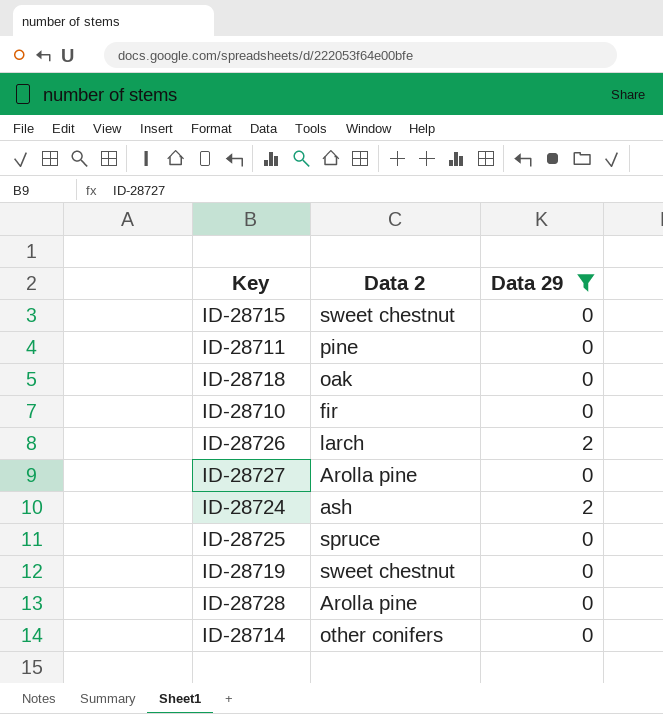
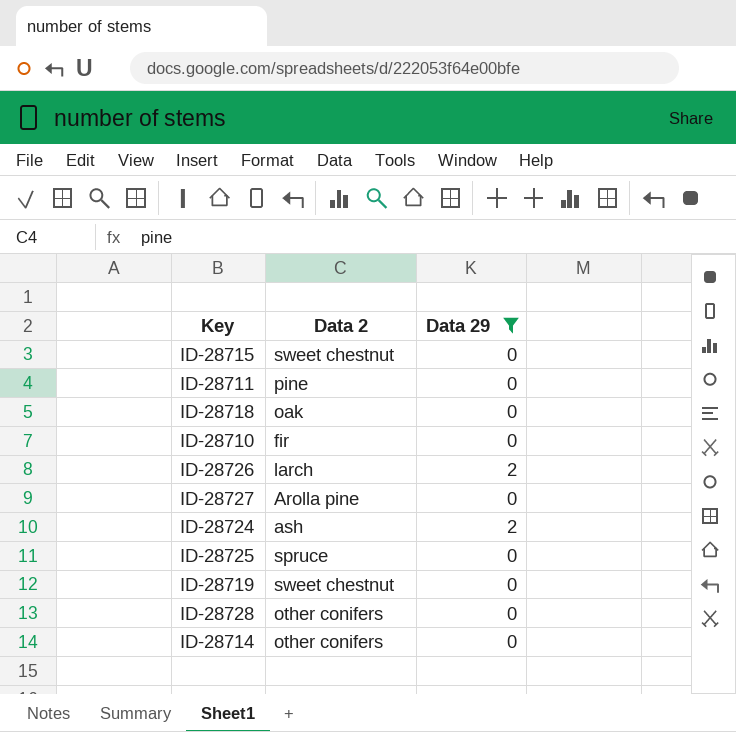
ID-28728 | Data 2: Arolla pine -> other conifers

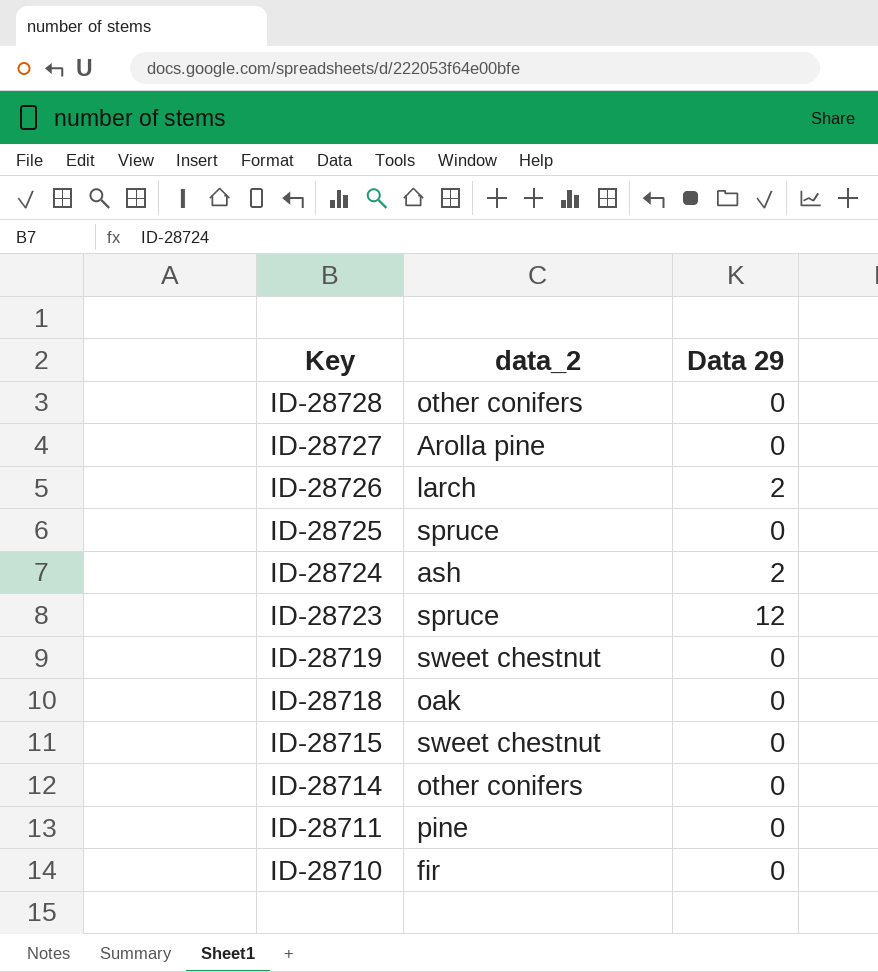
filter: Data 29 != 12 -> none
row order: none -> Key descending
column name: Data 2 -> data_2

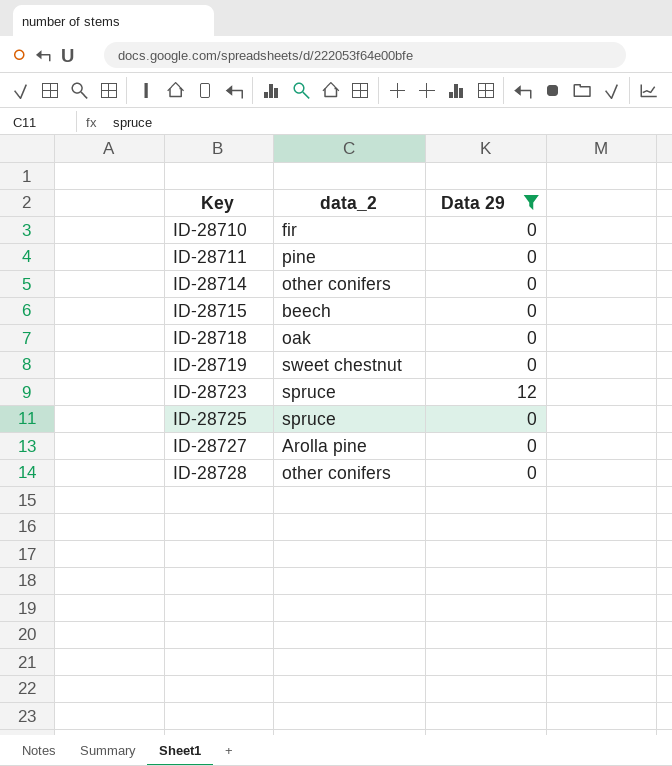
filter: none -> Data 29 != 2
row order: Key descending -> Key ascending
ID-28715 | data_2: sweet chestnut -> beech

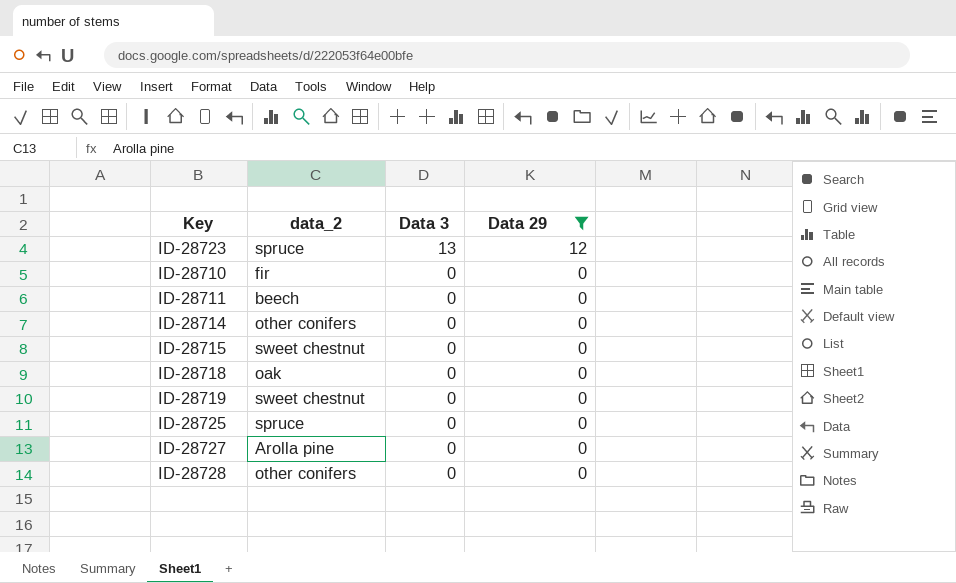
row order: Key ascending -> Data 3 descending
column Data 3 | position: none -> 3
ID-28711 | data_2: pine -> beech
ID-28715 | data_2: beech -> sweet chestnut

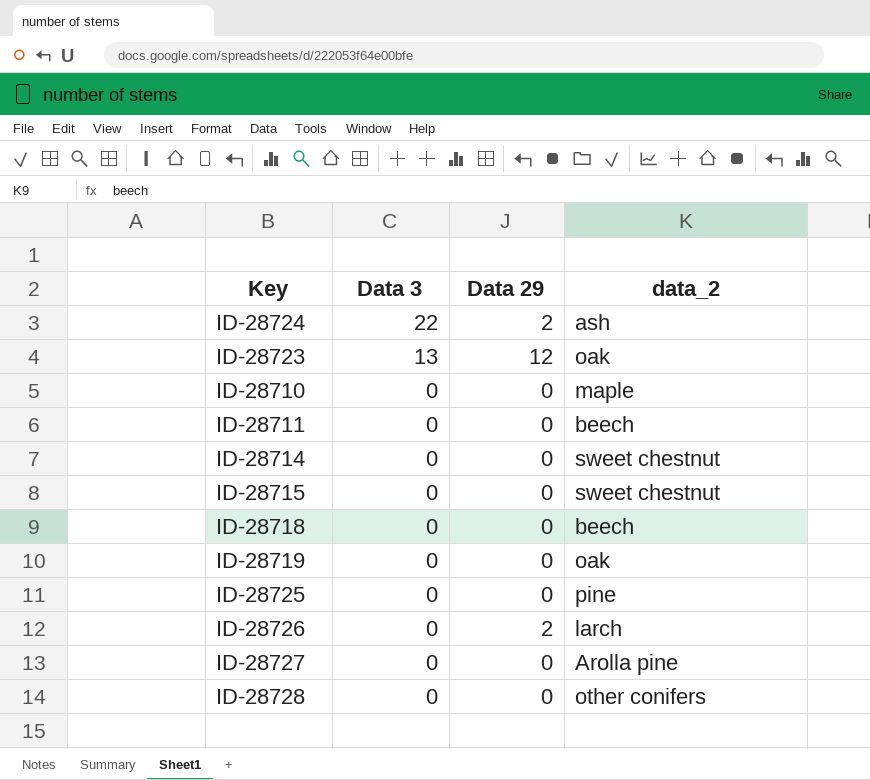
filter: Data 29 != 2 -> none
column data_2 | position: 2 -> 4
ID-28723 | data_2: spruce -> oak
ID-28710 | data_2: fir -> maple
ID-28714 | data_2: other conifers -> sweet chestnut
ID-28718 | data_2: oak -> beech
ID-28719 | data_2: sweet chestnut -> oak
ID-28725 | data_2: spruce -> pine

